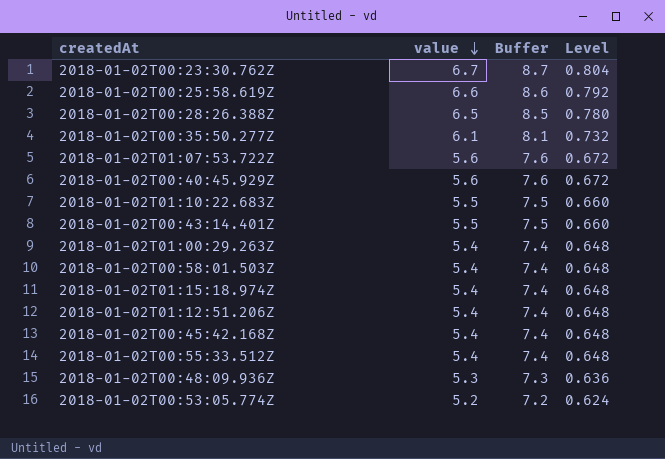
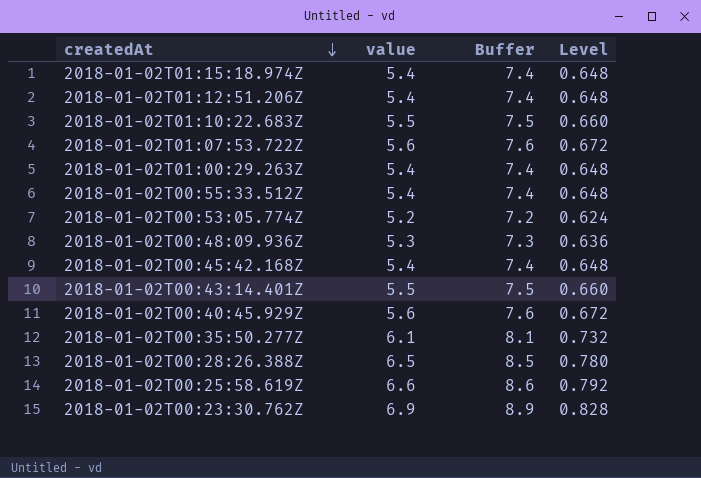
row order: value descending -> createdAt descending
row 2018-01-02T00:58:01.503Z: 5.4 | 7.4 | 0.648 -> none
2018-01-02T00:23:30.762Z | value: 6.7 -> 6.9
2018-01-02T00:23:30.762Z | Buffer: 8.7 -> 8.9
2018-01-02T00:23:30.762Z | Level: 0.804 -> 0.828

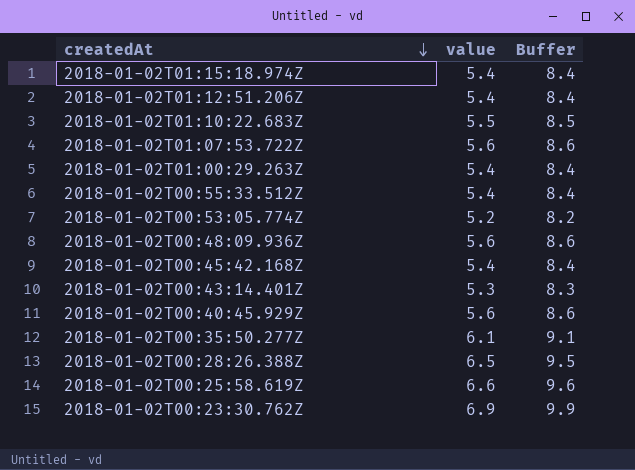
column Level | formula: [value] * 0.12 -> none
column Buffer | formula: [value] + 2 -> [value] + 3
2018-01-02T00:48:09.936Z | value: 5.3 -> 5.6
2018-01-02T00:43:14.401Z | value: 5.5 -> 5.3

